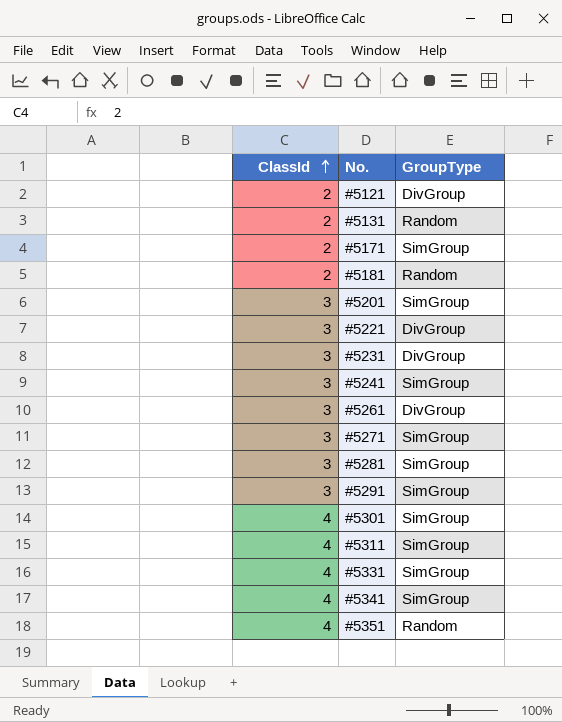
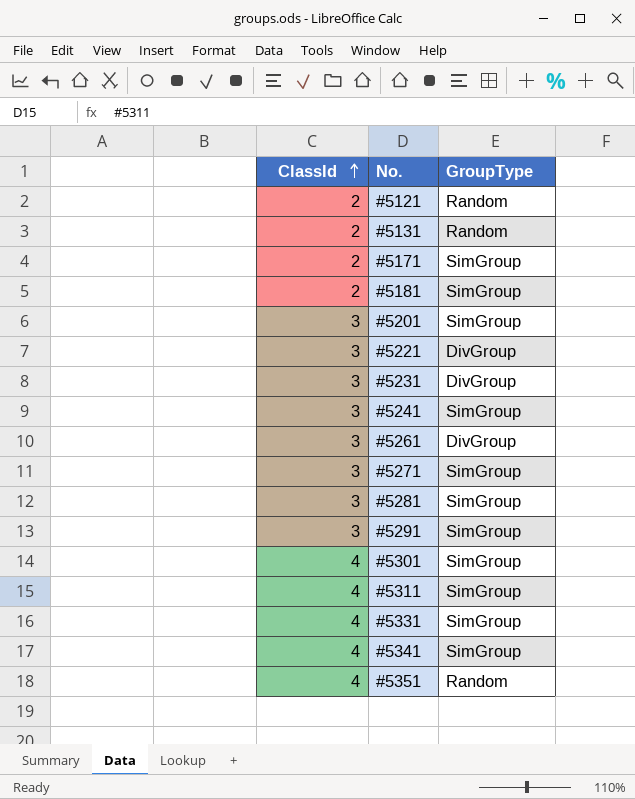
#5121 | GroupType: DivGroup -> Random
#5181 | GroupType: Random -> SimGroup

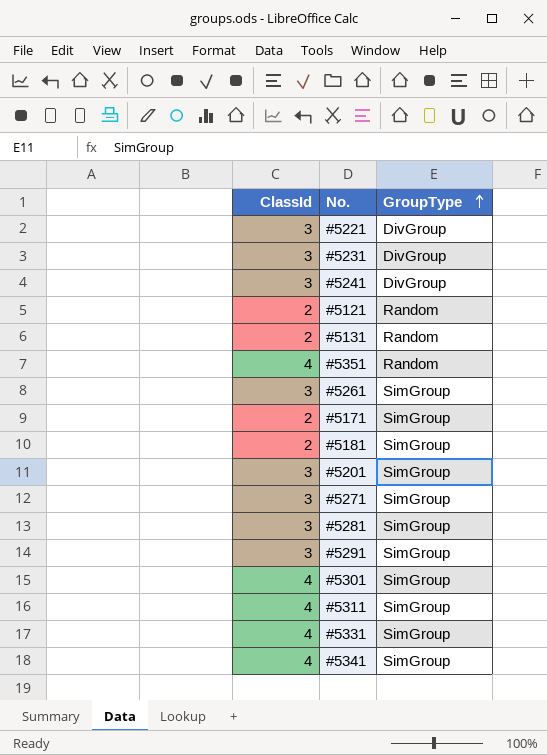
row order: ClassId ascending -> GroupType ascending
#5241 | GroupType: SimGroup -> DivGroup
#5261 | GroupType: DivGroup -> SimGroup

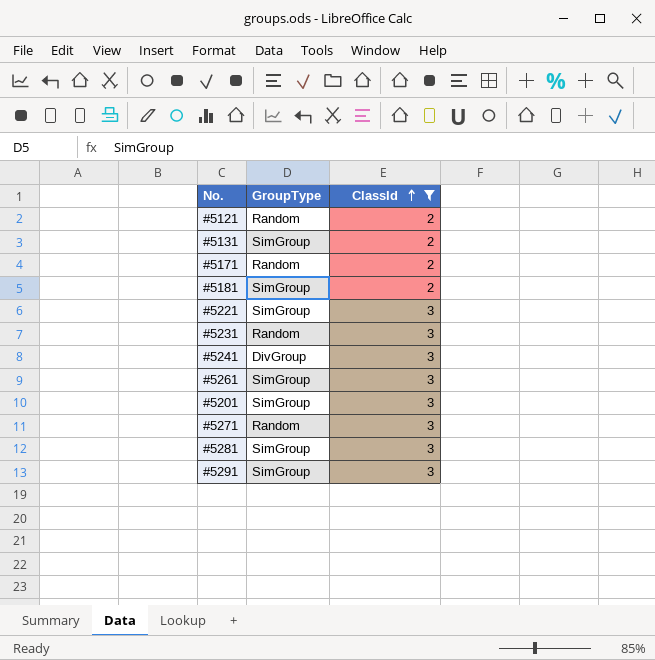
filter: none -> ClassId != 4
row order: GroupType ascending -> ClassId ascending
column ClassId | position: 1 -> 3
#5131 | GroupType: Random -> SimGroup
#5171 | GroupType: SimGroup -> Random
#5221 | GroupType: DivGroup -> SimGroup
#5231 | GroupType: DivGroup -> Random
#5271 | GroupType: SimGroup -> Random

